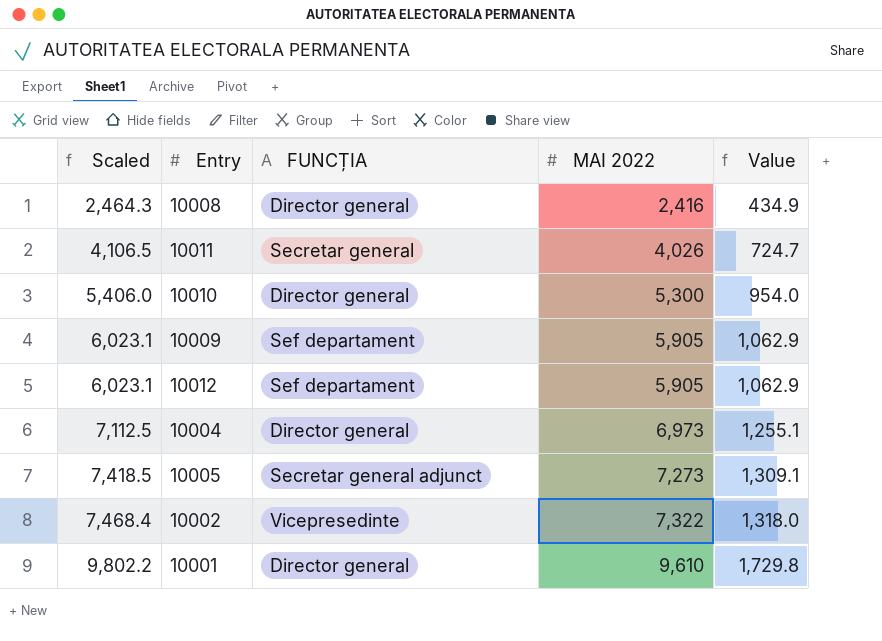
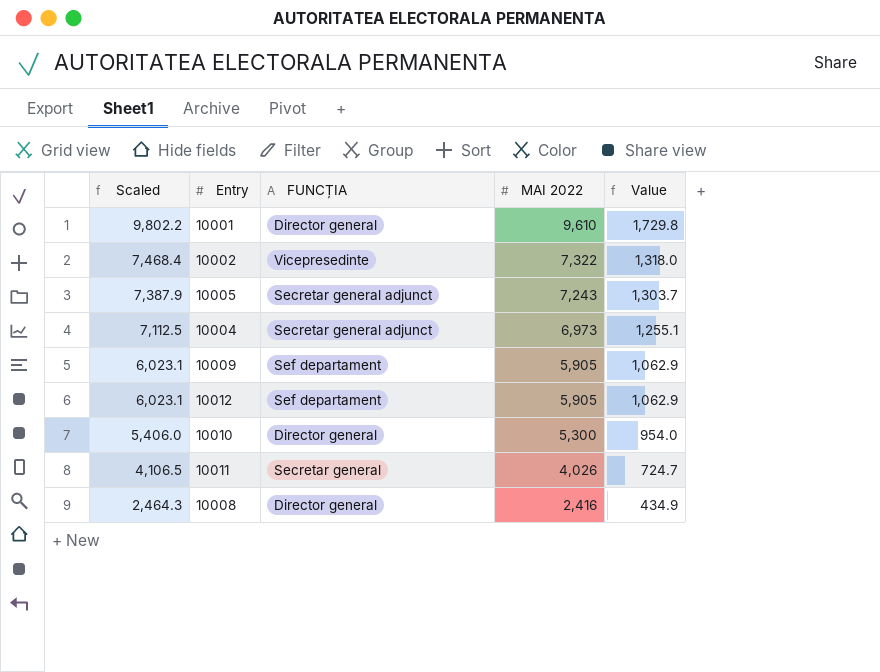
row order: Scaled ascending -> Scaled descending
10005 | Scaled: 7,418.5 -> 7,387.9
10005 | MAI 2022: 7,273 -> 7,243
10005 | Value: 1,309.1 -> 1,303.7
10004 | FUNCȚIA: Director general -> Secretar general adjunct

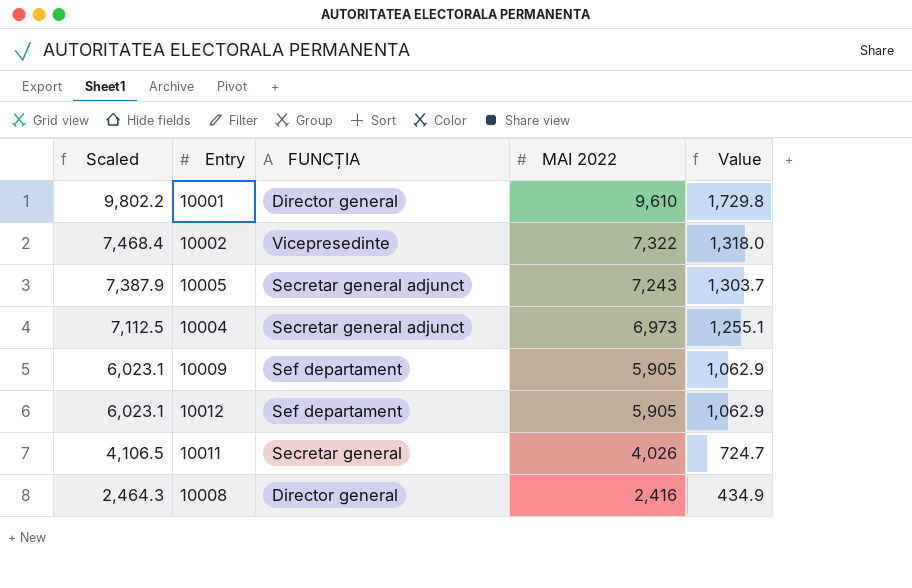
row 10010: 5,406.0 | Director general | 5,300 | 954.0 -> none

